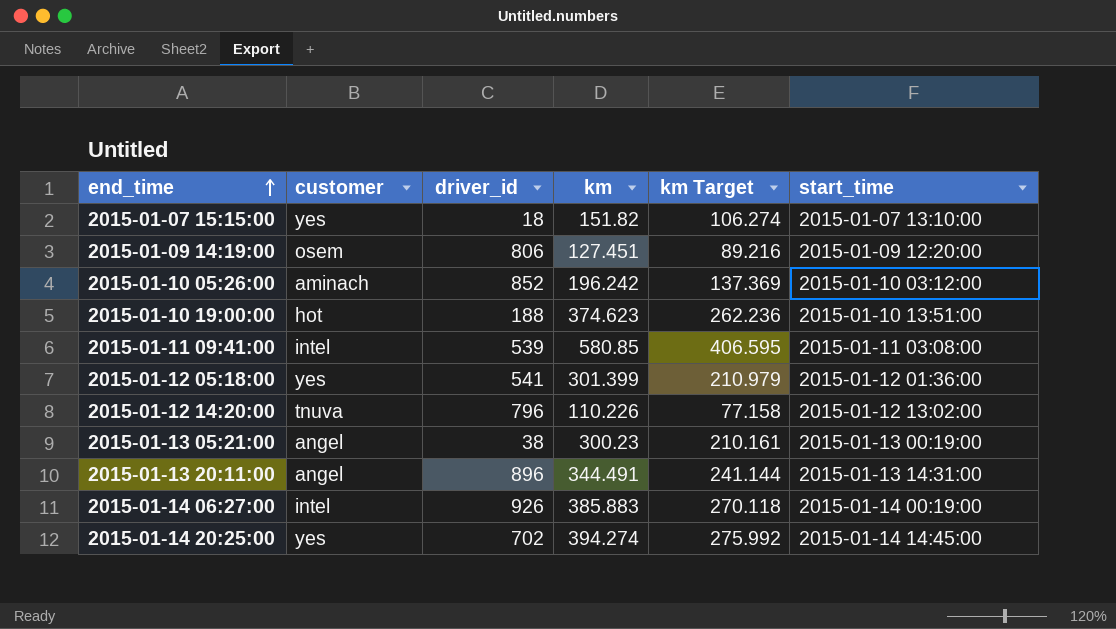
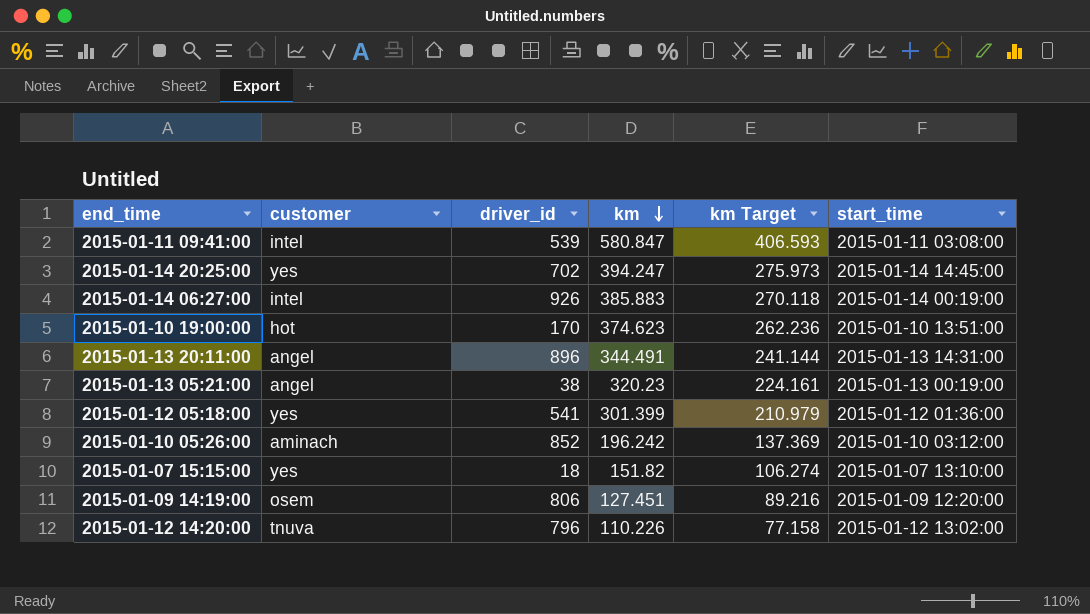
row order: end_time ascending -> km descending
2015-01-11 09:41:00 | km: 580.85 -> 580.847
2015-01-11 09:41:00 | km Target: 406.595 -> 406.593
2015-01-14 20:25:00 | km: 394.274 -> 394.247
2015-01-14 20:25:00 | km Target: 275.992 -> 275.973
2015-01-10 19:00:00 | driver_id: 188 -> 170
2015-01-13 05:21:00 | km: 300.23 -> 320.23
2015-01-13 05:21:00 | km Target: 210.161 -> 224.161

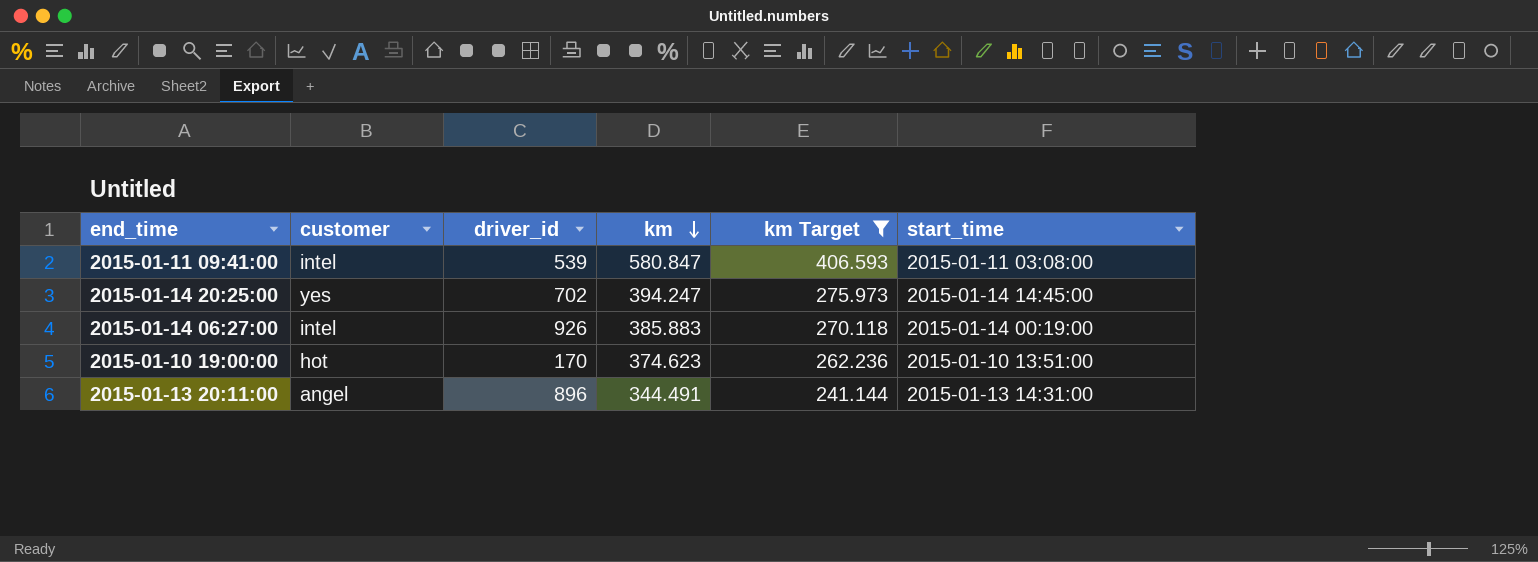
filter: none -> km Target >= 241.144

